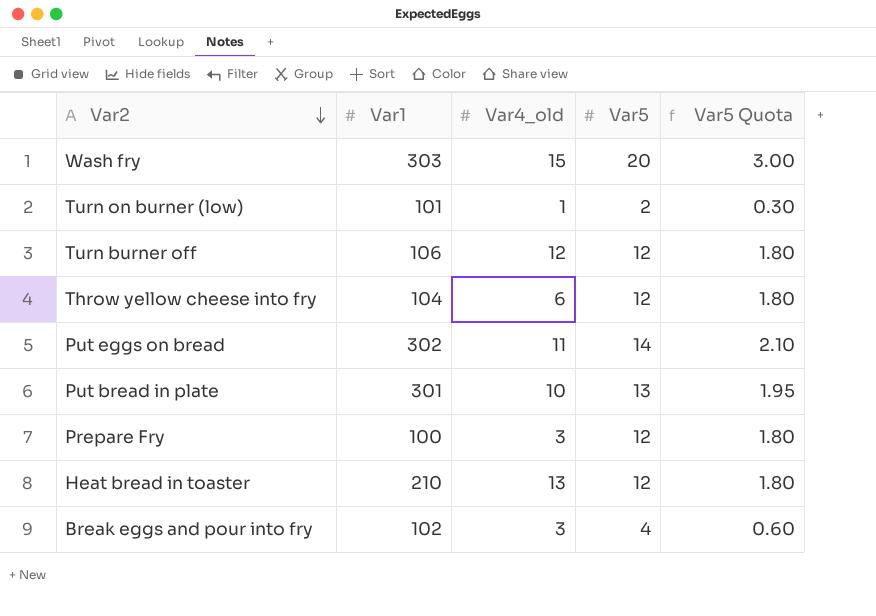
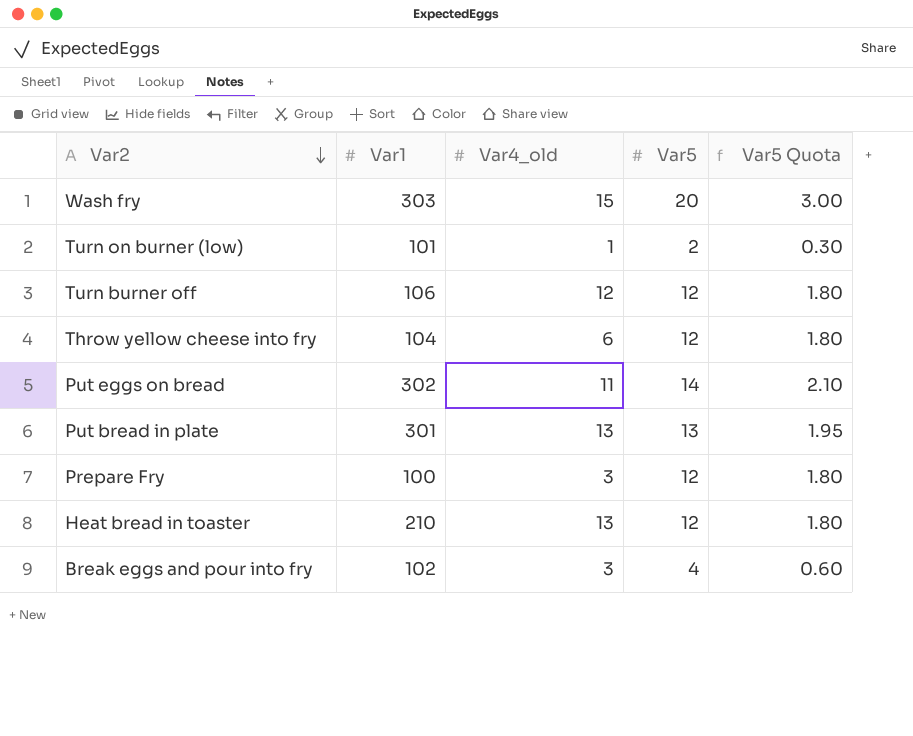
Put bread in plate | Var4_old: 10 -> 13

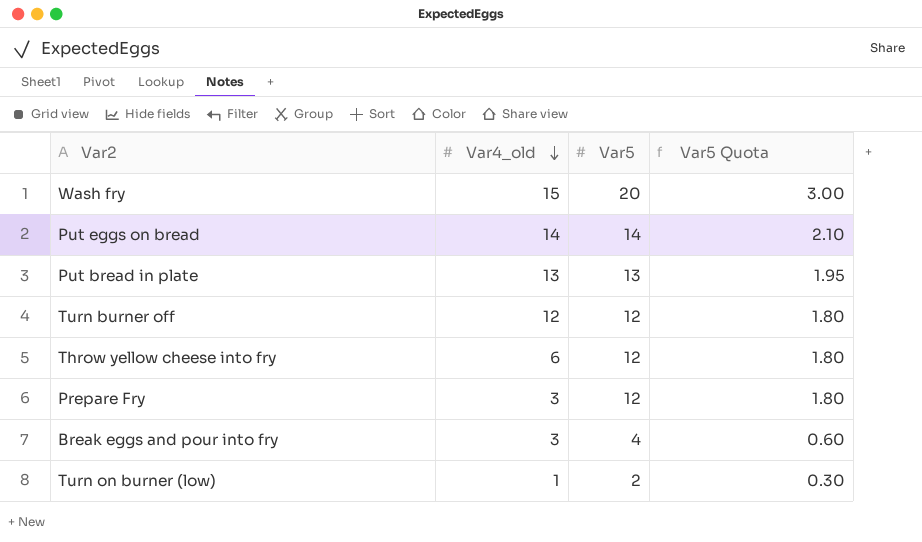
row order: Var2 descending -> Var4_old descending
column Var1 | position: 2 -> none
row Heat bread in toaster: 210 | 13 | 12 | 1.80 -> none
Put eggs on bread | Var4_old: 11 -> 14

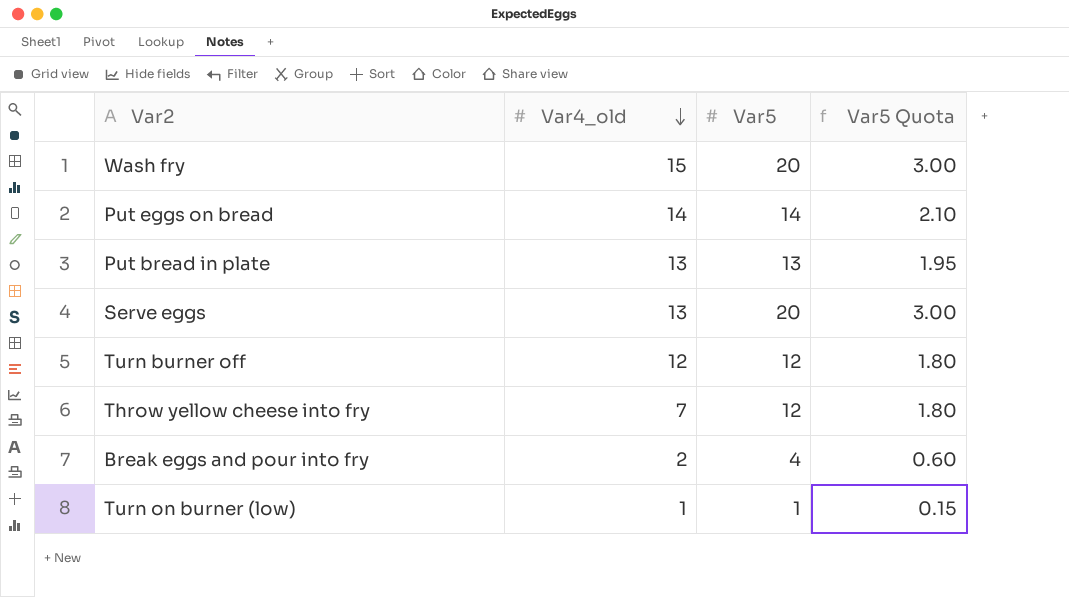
row Prepare Fry: 3 | 12 | 1.80 -> none
row Serve eggs: none -> 13 | 20 | 3.00
Throw yellow cheese into fry | Var4_old: 6 -> 7
Break eggs and pour into fry | Var4_old: 3 -> 2
Turn on burner (low) | Var5: 2 -> 1
Turn on burner (low) | Var5 Quota: 0.30 -> 0.15

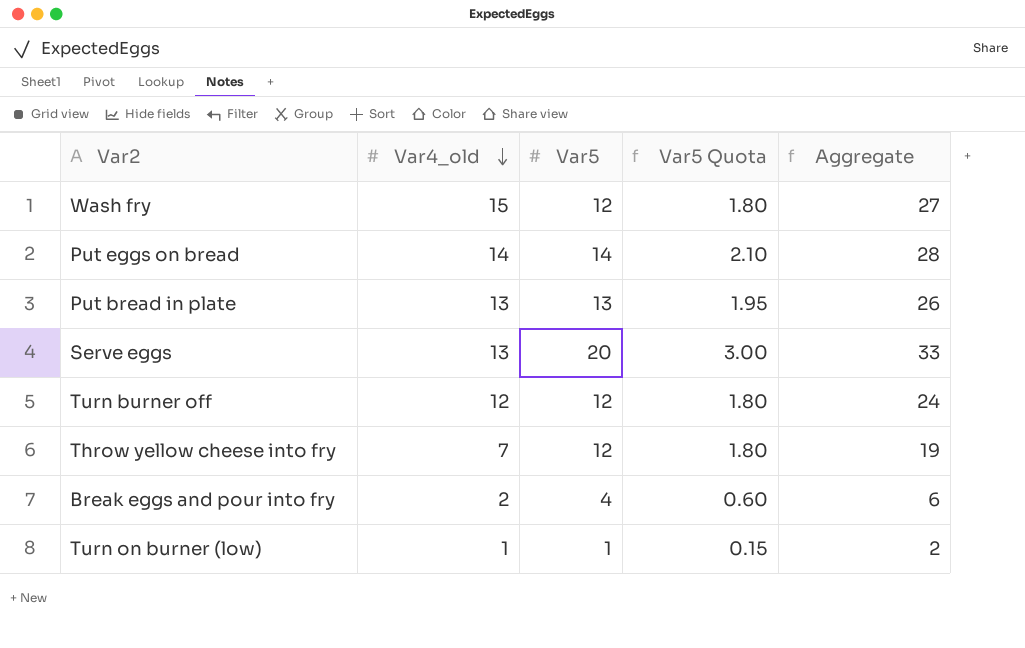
column Aggregate | formula: none -> [Var4_old] + [Var5]
Wash fry | Var5: 20 -> 12
Wash fry | Var5 Quota: 3.00 -> 1.80

